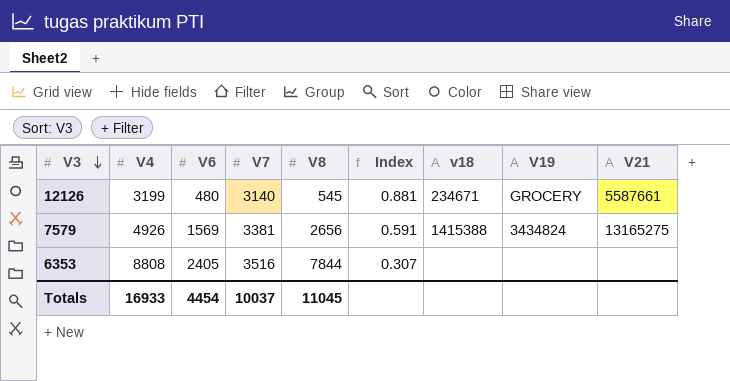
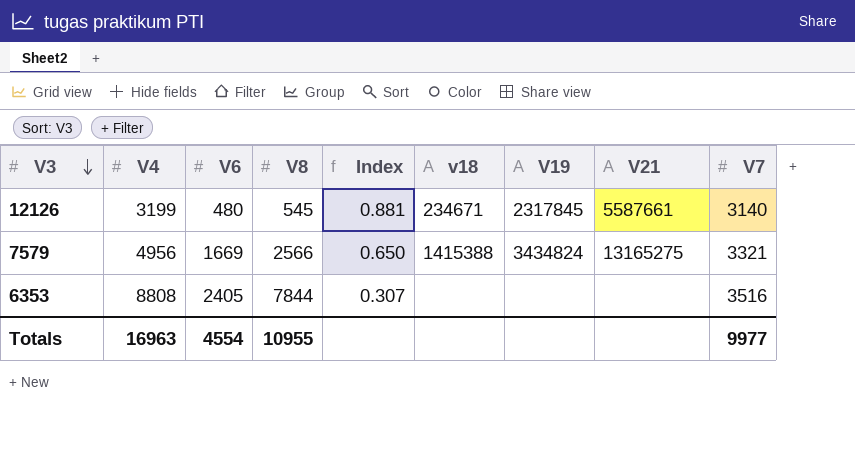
column V7 | position: 4 -> 9
12126 | V19: GROCERY -> 2317845
7579 | V4: 4926 -> 4956
7579 | V6: 1569 -> 1669
7579 | V8: 2656 -> 2566
7579 | Index: 0.591 -> 0.650
7579 | V7: 3381 -> 3321
Totals | V4: 16933 -> 16963
Totals | V6: 4454 -> 4554
Totals | V8: 11045 -> 10955
Totals | V7: 10037 -> 9977

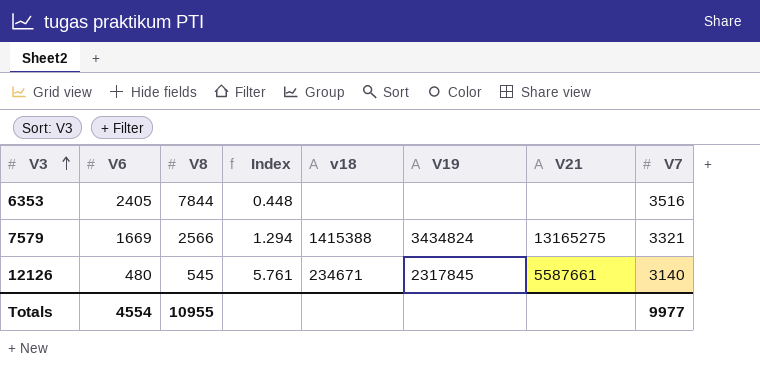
row order: V3 descending -> V3 ascending
column V4 | position: 2 -> none
column Index | formula: [V6] / [V8] -> [V7] / [V8]

